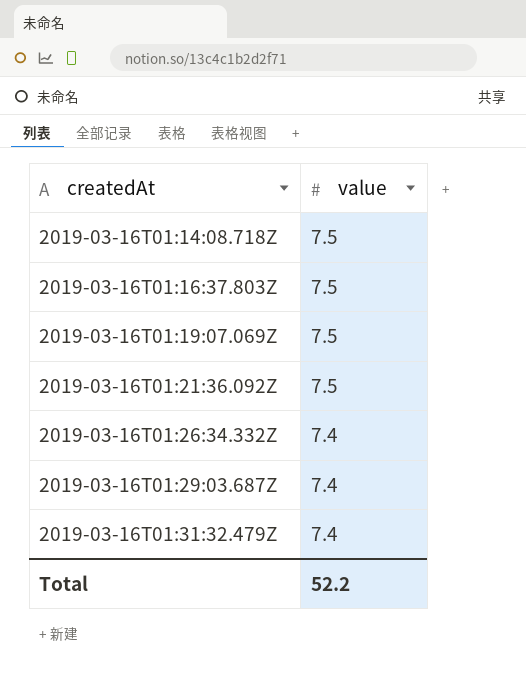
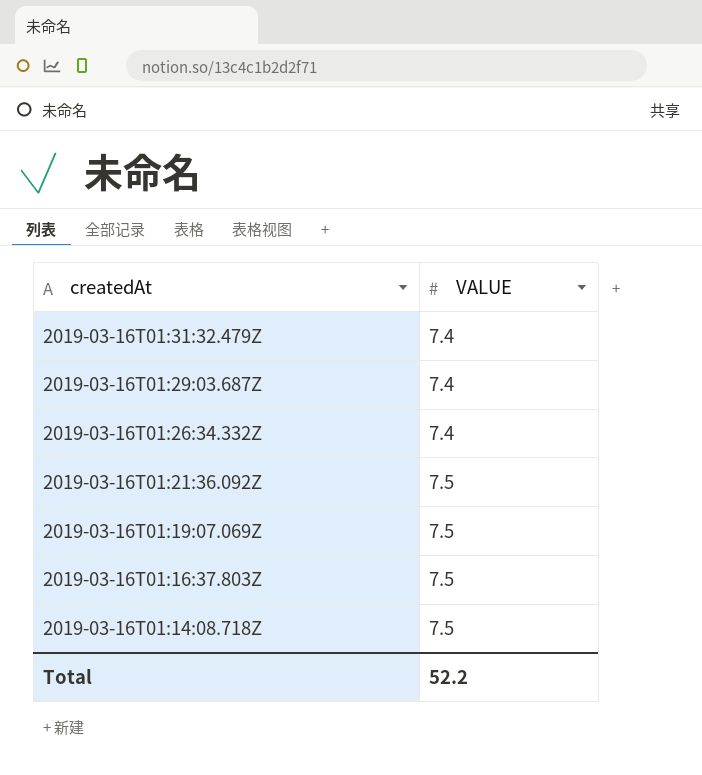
row order: createdAt ascending -> createdAt descending
column name: value -> VALUE

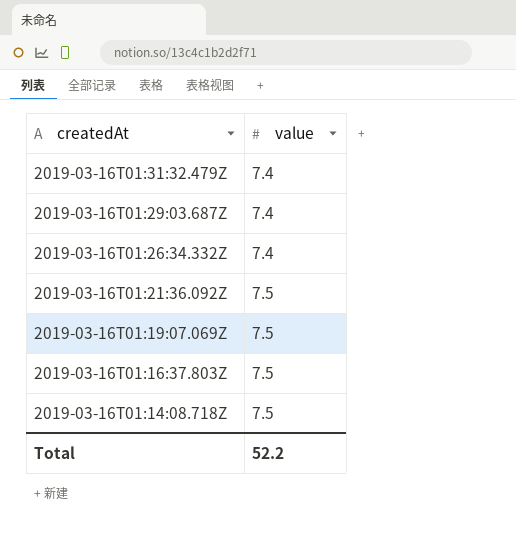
column name: VALUE -> value

